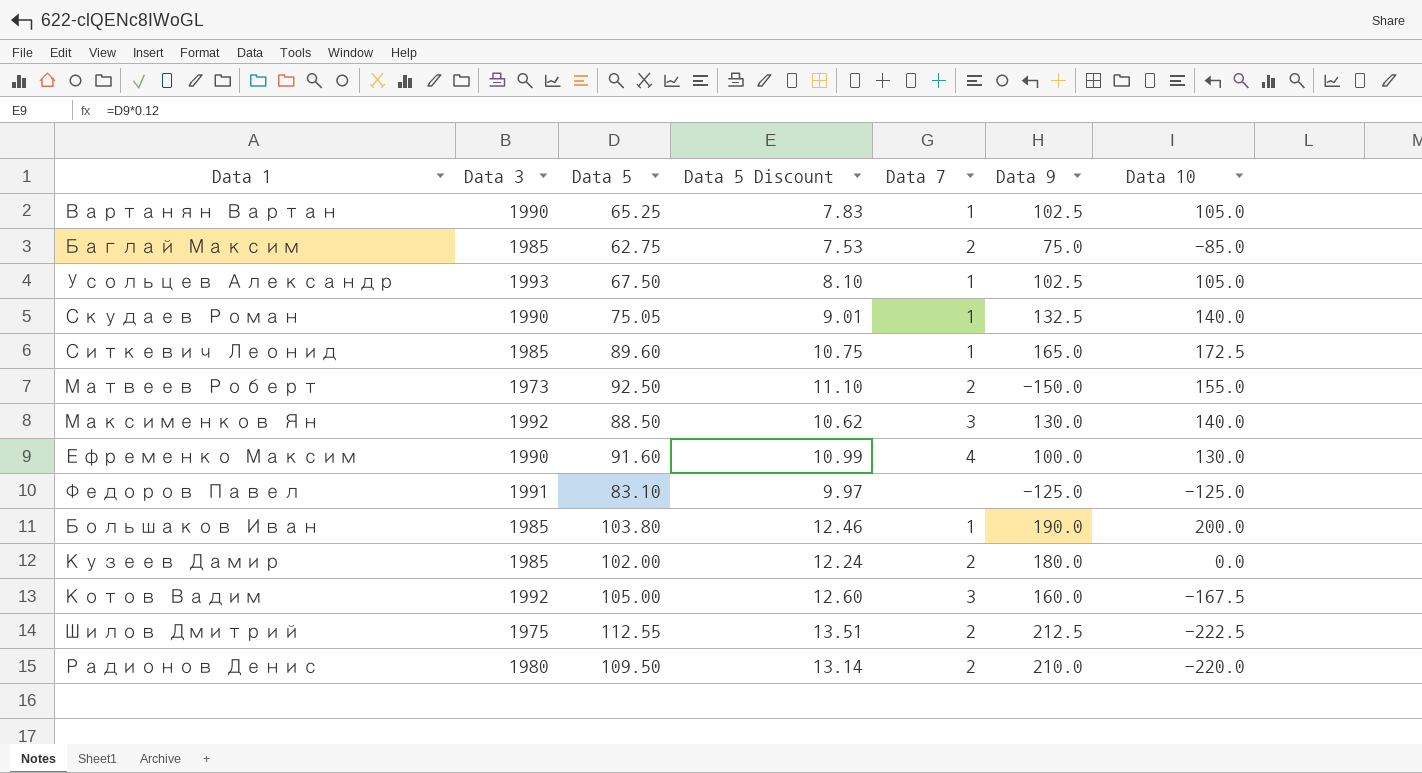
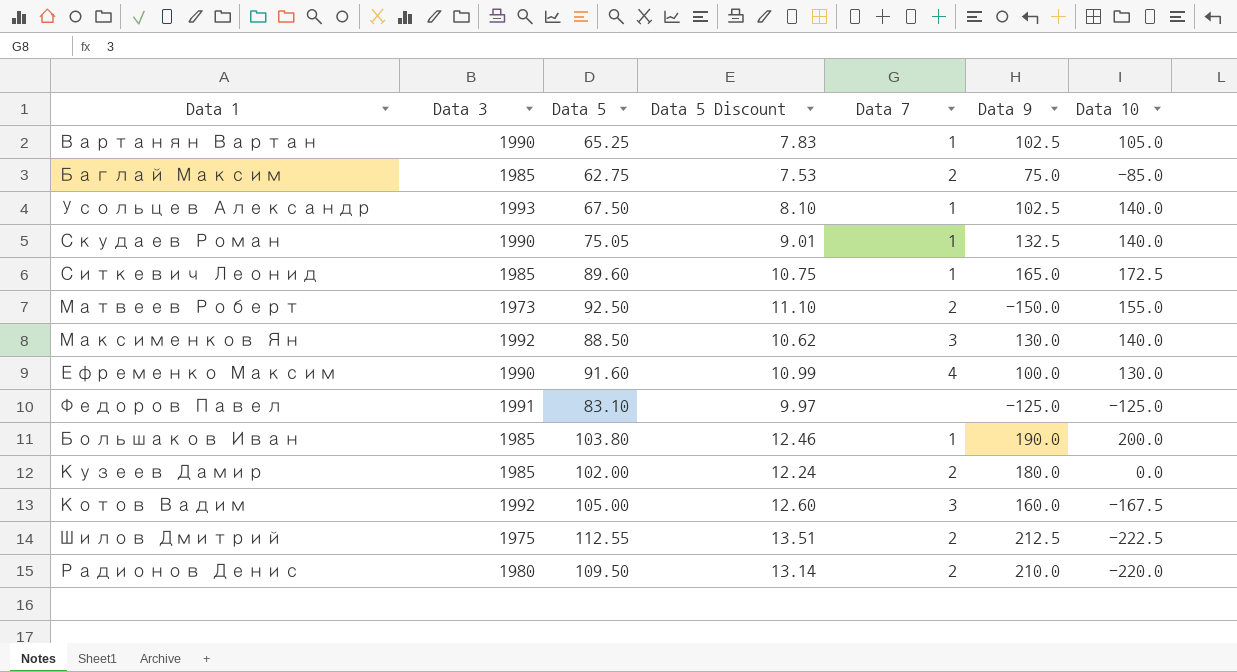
Усольцев Александр | Data 10: 105.0 -> 140.0

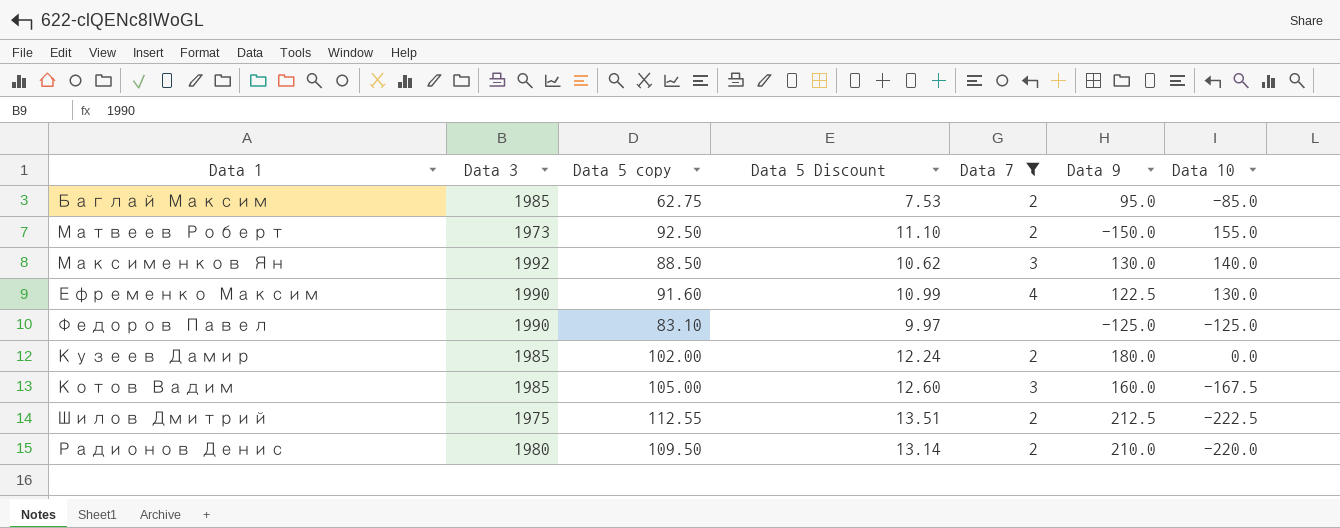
filter: none -> Data 7 != 1
column name: Data 5 -> Data 5 copy
Баглай Максим | Data 9: 75.0 -> 95.0
Ефременко Максим | Data 9: 100.0 -> 122.5
Федоров Павел | Data 3: 1991 -> 1990
Котов Вадим | Data 3: 1992 -> 1985

